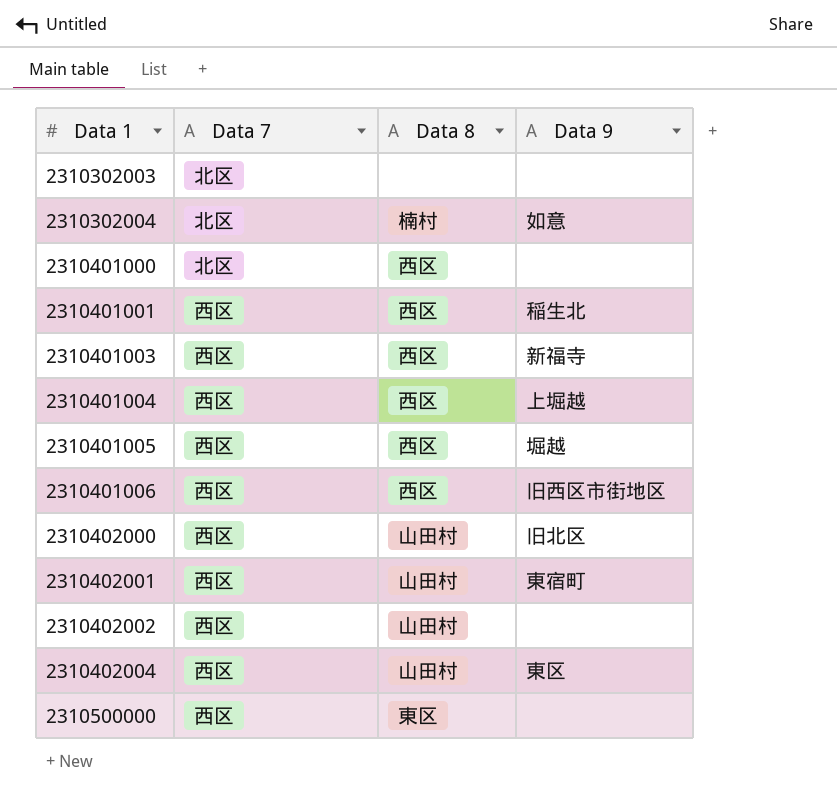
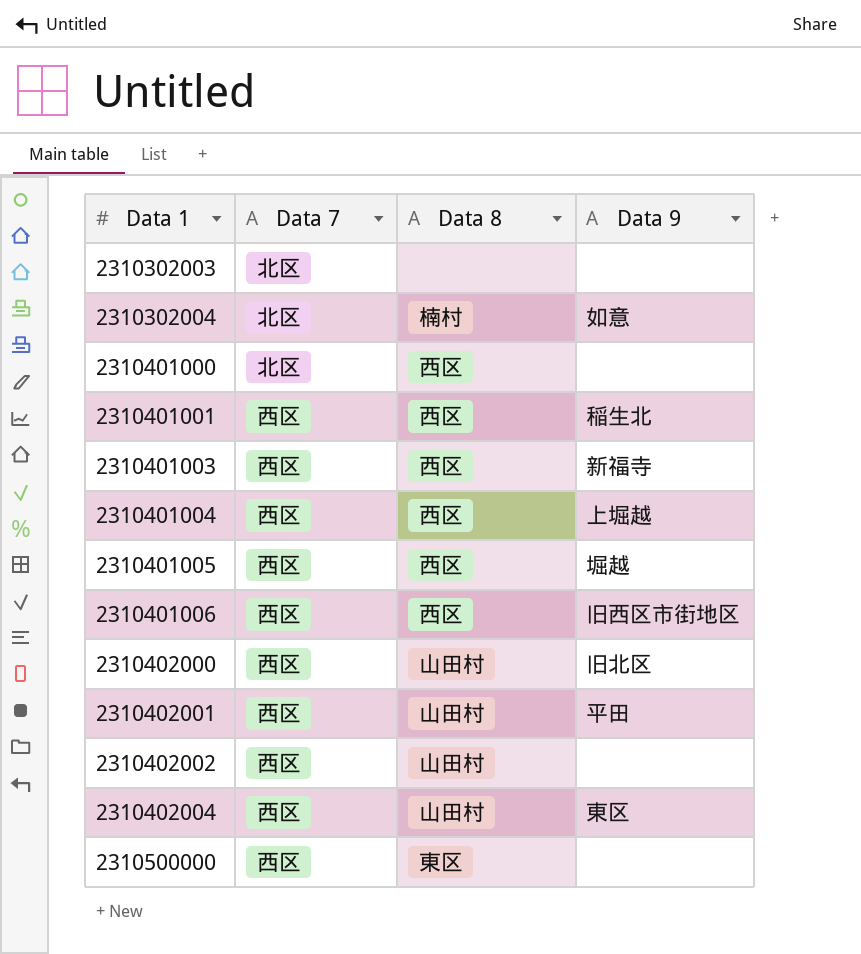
2310402001 | Data 9: 東宿町 -> 平田

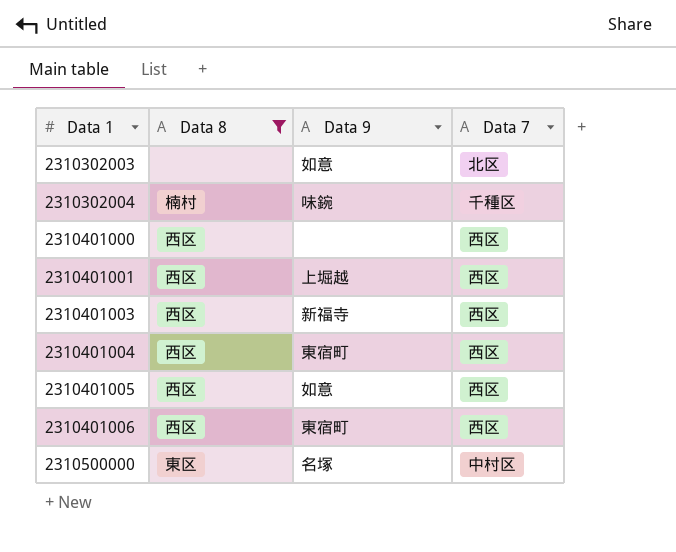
filter: none -> Data 8 != 山田村
column Data 7 | position: 2 -> 4
2310302003 | Data 9: none -> 如意
2310302004 | Data 9: 如意 -> 味鋺
2310302004 | Data 7: 北区 -> 千種区
2310401000 | Data 7: 北区 -> 西区
2310401001 | Data 9: 稲生北 -> 上堀越
2310401004 | Data 9: 上堀越 -> 東宿町
2310401005 | Data 9: 堀越 -> 如意
2310401006 | Data 9: 旧西区市街地区 -> 東宿町
2310500000 | Data 9: none -> 名塚
2310500000 | Data 7: 西区 -> 中村区

